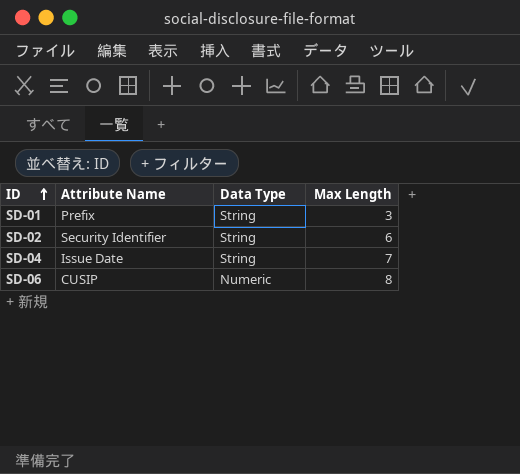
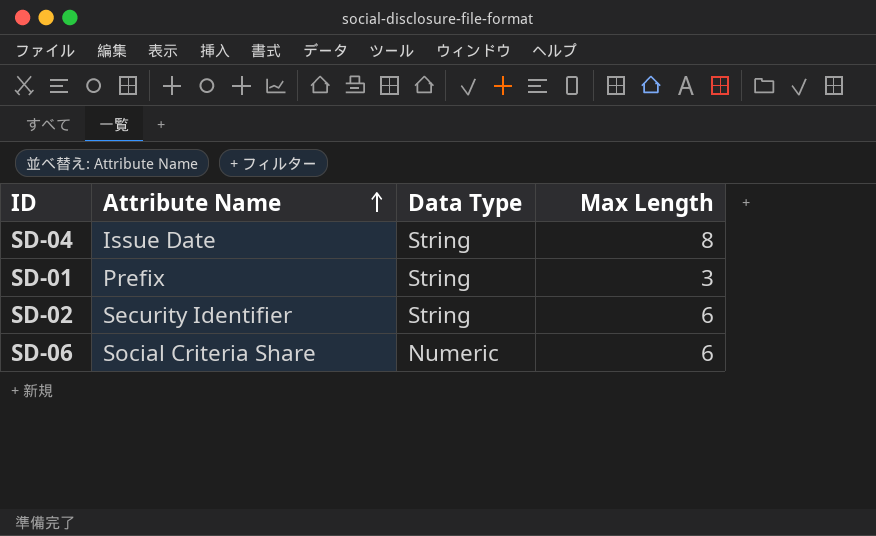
row order: ID ascending -> Attribute Name ascending
SD-04 | Max Length: 7 -> 8
SD-06 | Attribute Name: CUSIP -> Social Criteria Share
SD-06 | Max Length: 8 -> 6

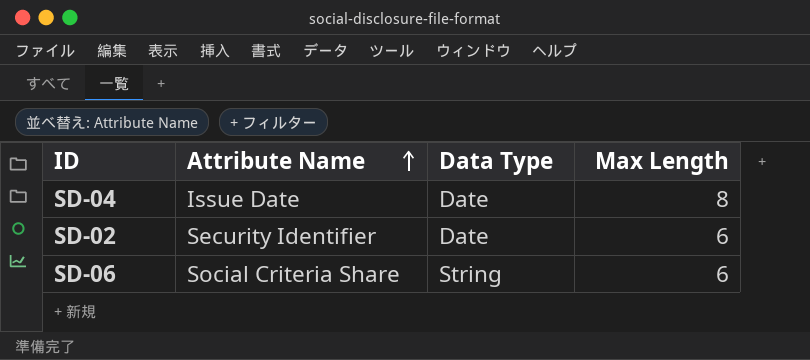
row SD-01: Prefix | String | 3 -> none
SD-04 | Data Type: String -> Date
SD-02 | Data Type: String -> Date
SD-06 | Data Type: Numeric -> String

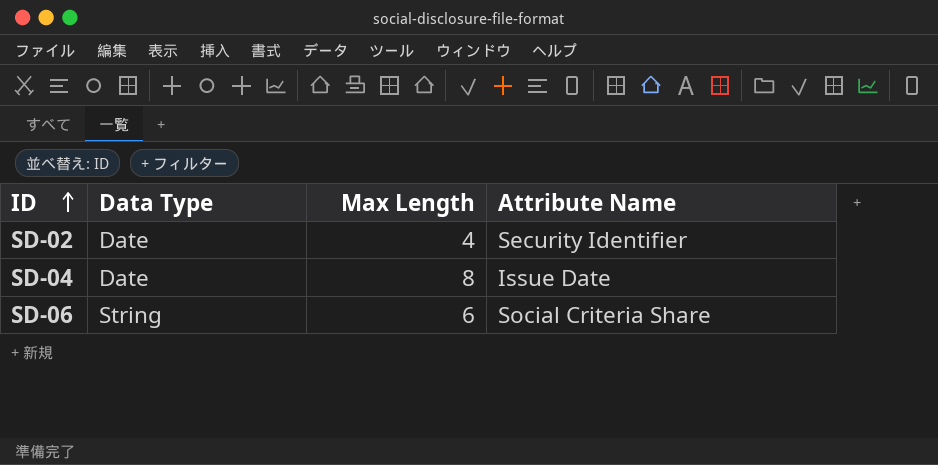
row order: Attribute Name ascending -> ID ascending
column Attribute Name | position: 2 -> 4
SD-02 | Max Length: 6 -> 4

